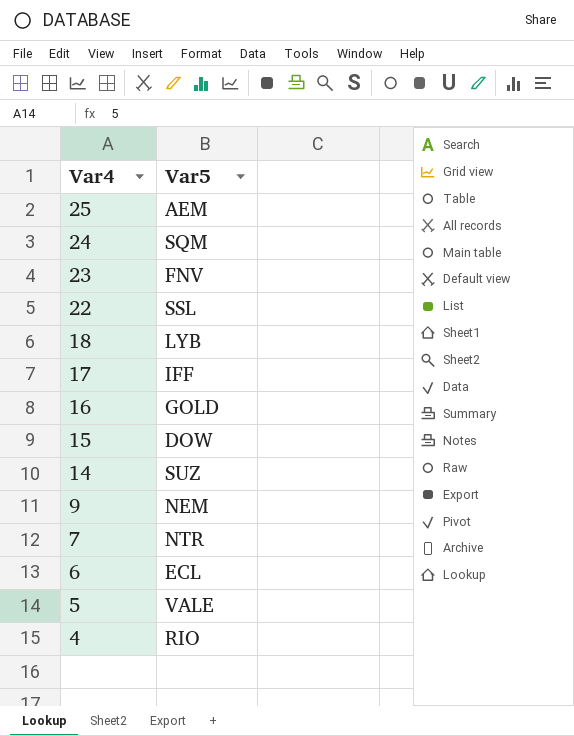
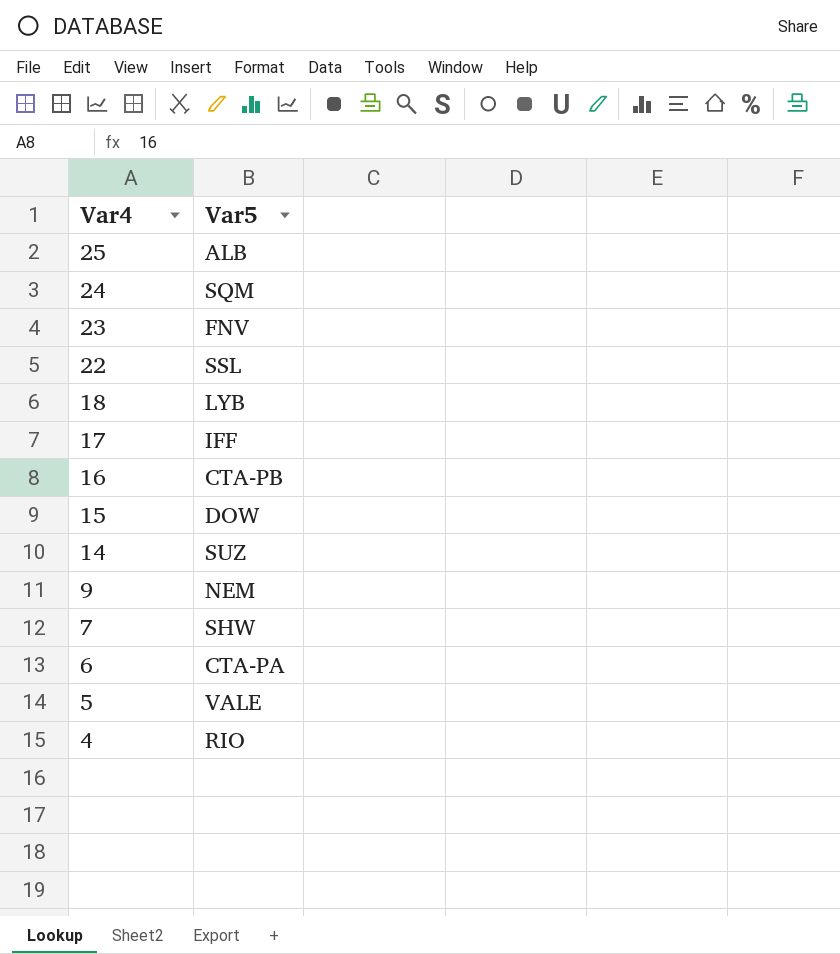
25 | Var5: AEM -> ALB
16 | Var5: GOLD -> CTA-PB
7 | Var5: NTR -> SHW
6 | Var5: ECL -> CTA-PA

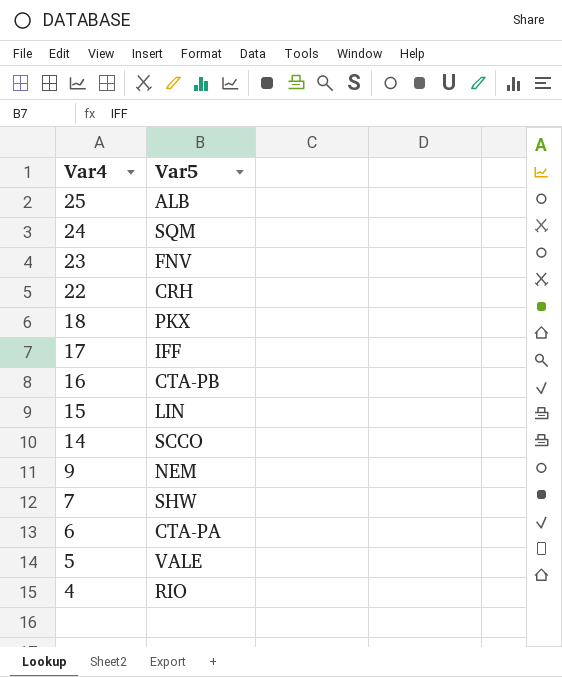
22 | Var5: SSL -> CRH
18 | Var5: LYB -> PKX
15 | Var5: DOW -> LIN
14 | Var5: SUZ -> SCCO

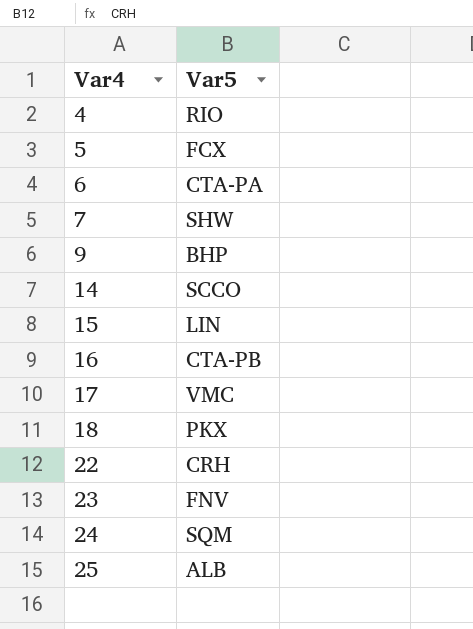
row order: Var4 descending -> Var4 ascending
5 | Var5: VALE -> FCX
9 | Var5: NEM -> BHP
17 | Var5: IFF -> VMC

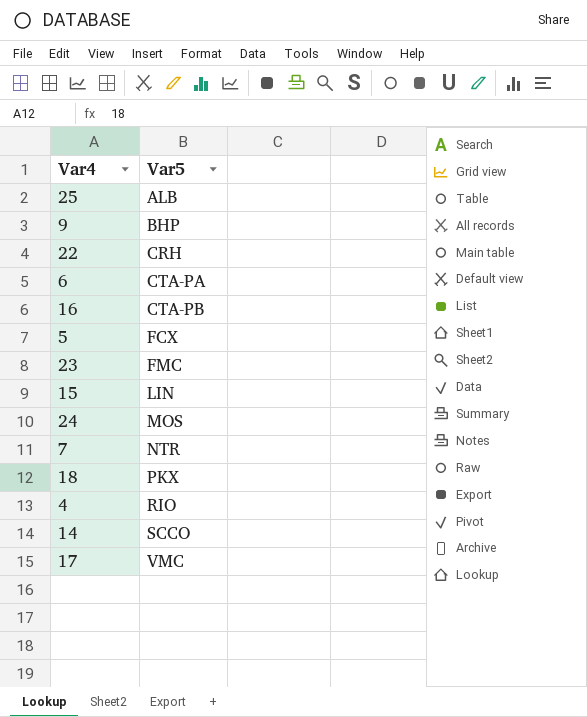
row order: Var4 ascending -> Var5 ascending
23 | Var5: FNV -> FMC
24 | Var5: SQM -> MOS
7 | Var5: SHW -> NTR

